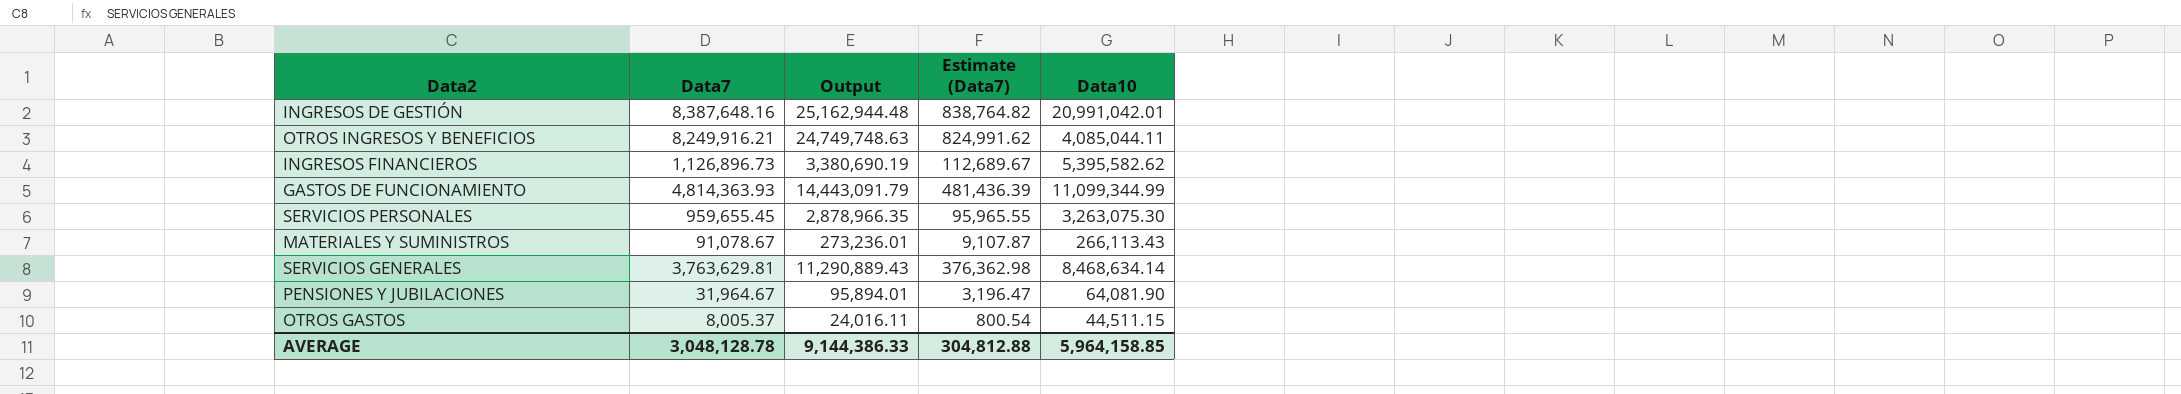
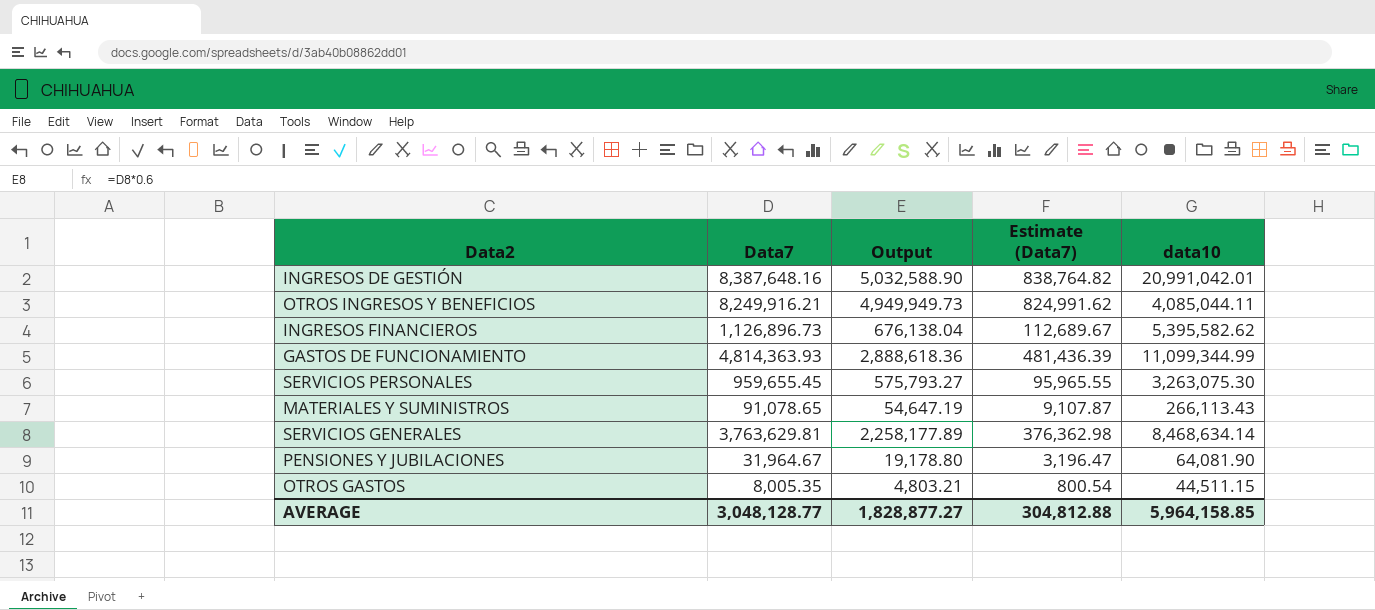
column Output | formula: [Data7] * 3 -> [Data7] * 0.6
column name: Data10 -> data10
MATERIALES Y SUMINISTROS | Data7: 91,078.67 -> 91,078.65
OTROS GASTOS | Data7: 8,005.37 -> 8,005.35
AVERAGE | Data7: 3,048,128.78 -> 3,048,128.77
AVERAGE | Output: 9,144,386.33 -> 1,828,877.27

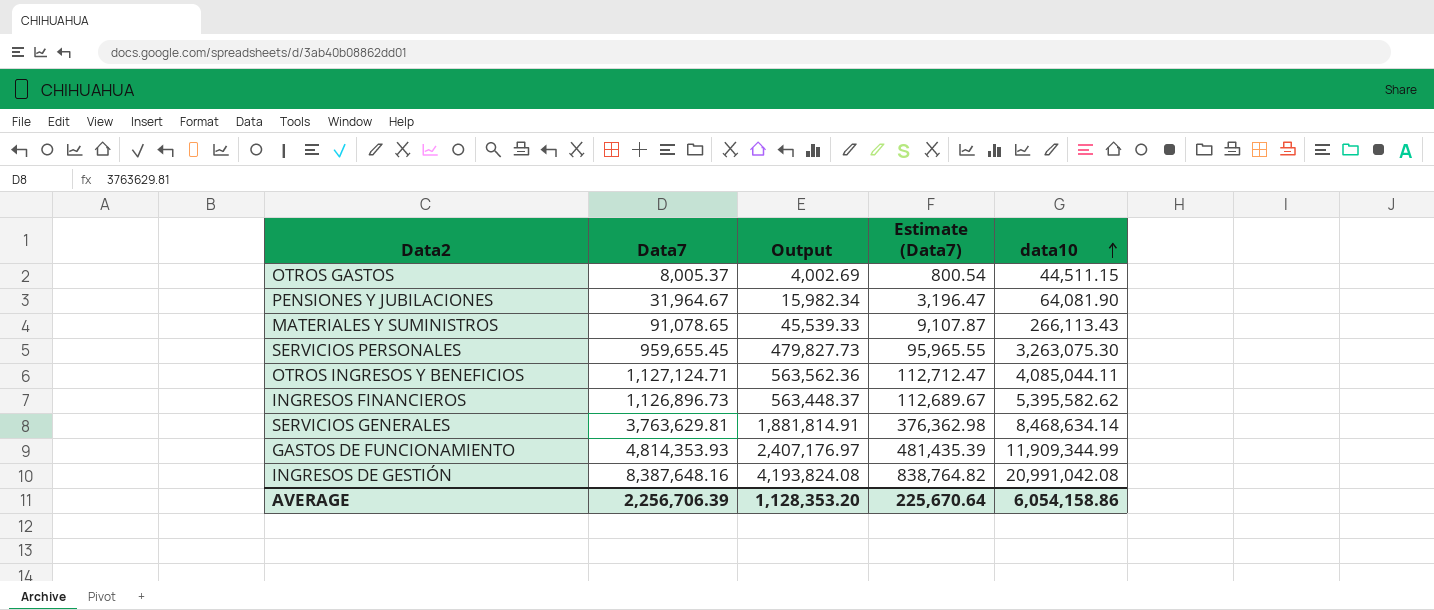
row order: none -> data10 ascending
column Output | formula: [Data7] * 0.6 -> [Data7] * 0.5
OTROS GASTOS | Data7: 8,005.35 -> 8,005.37
OTROS INGRESOS Y BENEFICIOS | Data7: 8,249,916.21 -> 1,127,124.71
OTROS INGRESOS Y BENEFICIOS | Estimate (Data7): 824,991.62 -> 112,712.47
GASTOS DE FUNCIONAMIENTO | Data7: 4,814,363.93 -> 4,814,353.93
GASTOS DE FUNCIONAMIENTO | Estimate (Data7): 481,436.39 -> 481,435.39
GASTOS DE FUNCIONAMIENTO | data10: 11,099,344.99 -> 11,909,344.99
INGRESOS DE GESTIÓN | data10: 20,991,042.01 -> 20,991,042.08
AVERAGE | Data7: 3,048,128.77 -> 2,256,706.39
AVERAGE | Output: 1,828,877.27 -> 1,128,353.20
AVERAGE | Estimate (Data7): 304,812.88 -> 225,670.64
AVERAGE | data10: 5,964,158.85 -> 6,054,158.86

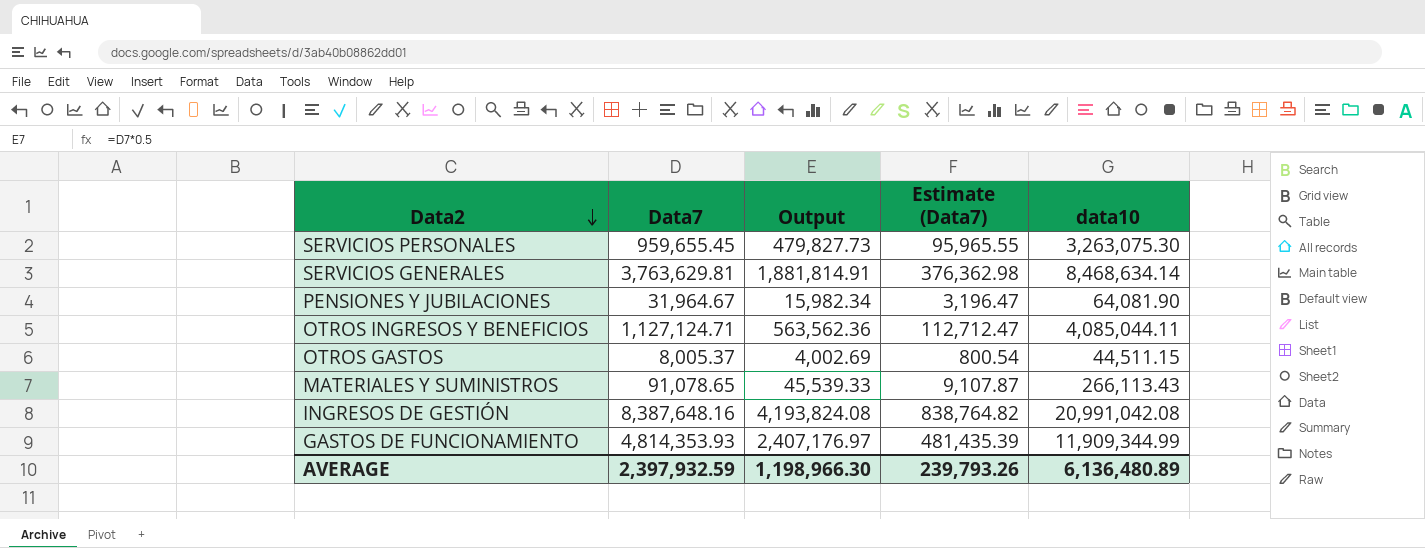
row order: data10 ascending -> Data2 descending
row INGRESOS FINANCIEROS: 1,126,896.73 | 563,448.37 | 112,689.67 | 5,395,582.62 -> none
AVERAGE | Data7: 2,256,706.39 -> 2,397,932.59
AVERAGE | Output: 1,128,353.20 -> 1,198,966.30
AVERAGE | Estimate (Data7): 225,670.64 -> 239,793.26
AVERAGE | data10: 6,054,158.86 -> 6,136,480.89

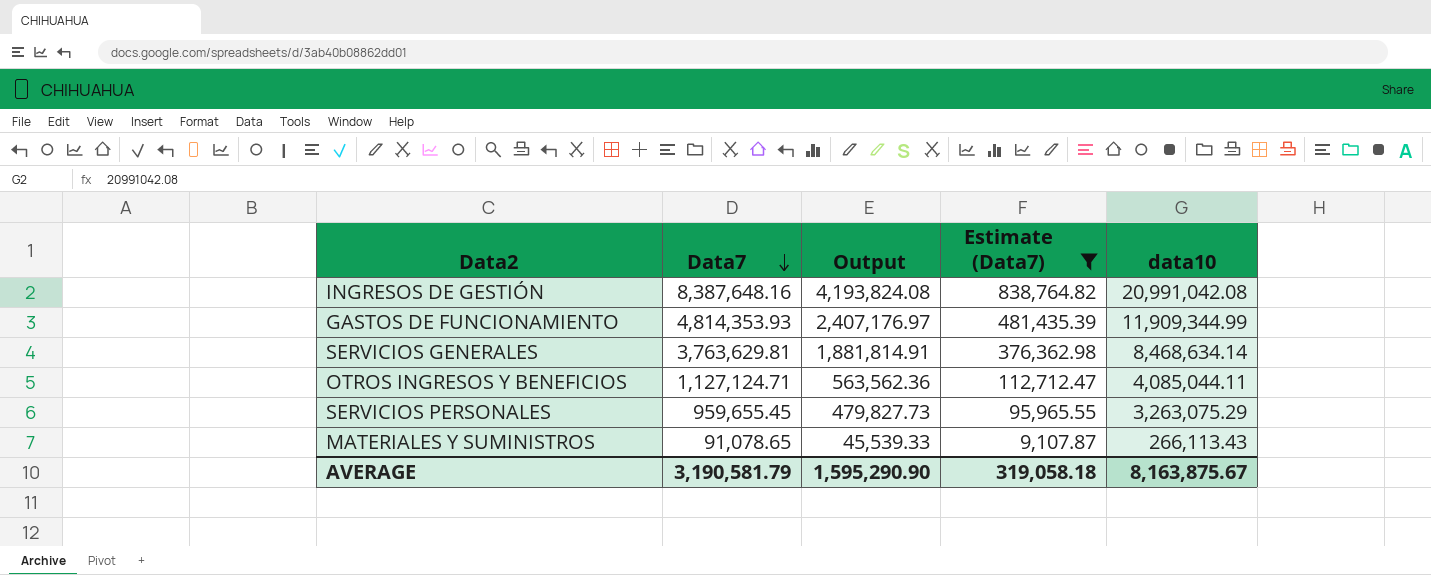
filter: none -> Estimate (Data7) >= 9,107.87
row order: Data2 descending -> Data7 descending
SERVICIOS PERSONALES | data10: 3,263,075.30 -> 3,263,075.29
AVERAGE | Data7: 2,397,932.59 -> 3,190,581.79
AVERAGE | Output: 1,198,966.30 -> 1,595,290.90
AVERAGE | Estimate (Data7): 239,793.26 -> 319,058.18
AVERAGE | data10: 6,136,480.89 -> 8,163,875.67

